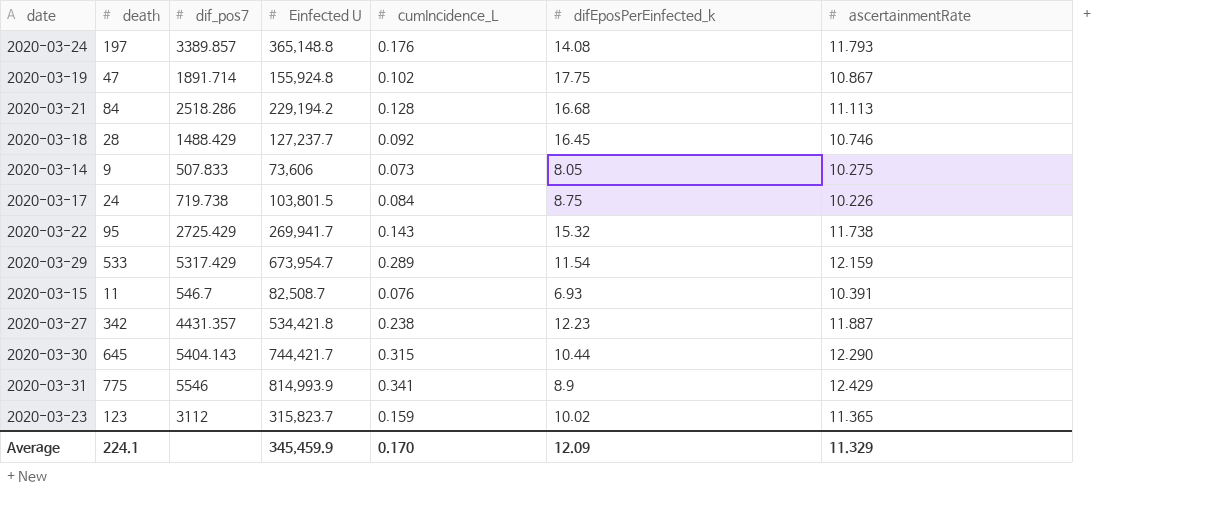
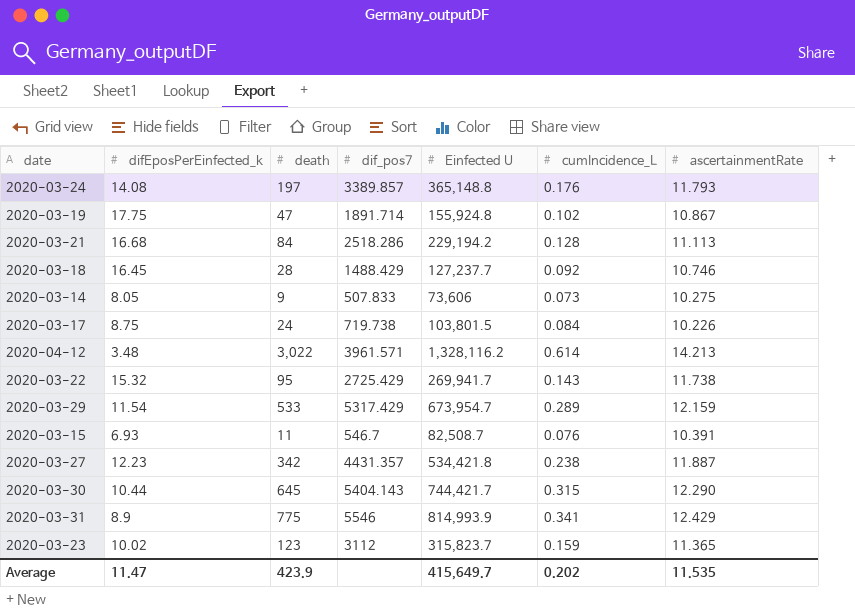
column difEposPerEinfected_k | position: 6 -> 2
row 2020-04-12: none -> 3.48 | 3,022 | 3961.571 | 1,328,116.2 | 0.614 | 14.213
Average | difEposPerEinfected_k: 12.09 -> 11.47
Average | death: 224.1 -> 423.9
Average | Einfected U: 345,459.9 -> 415,649.7
Average | cumIncidence_L: 0.170 -> 0.202
Average | ascertainmentRate: 11.329 -> 11.535

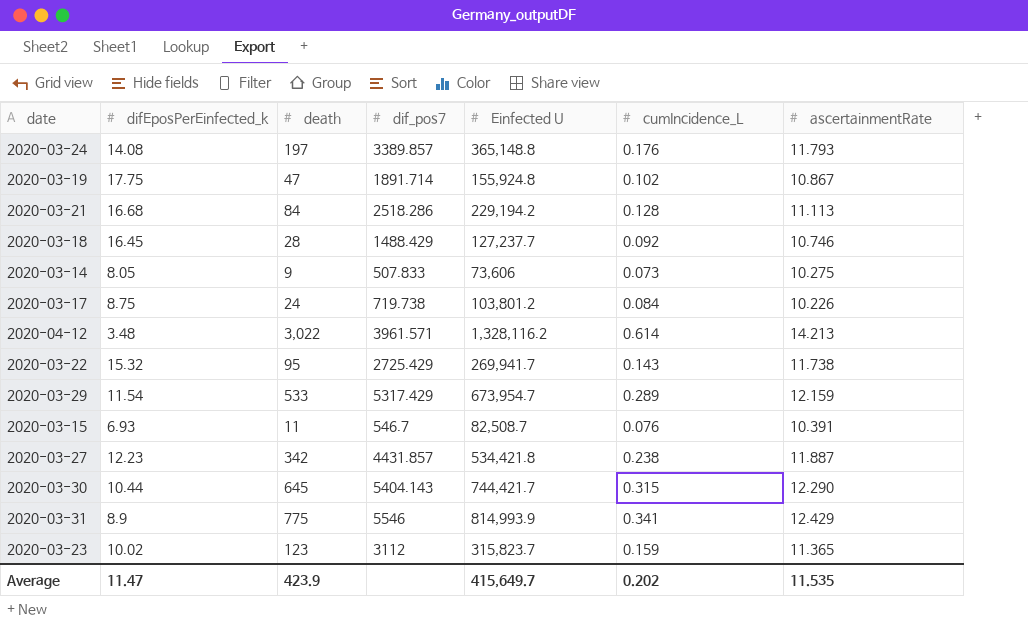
2020-03-17 | Einfected U: 103,801.5 -> 103,801.2
2020-03-27 | dif_pos7: 4431.357 -> 4431.857

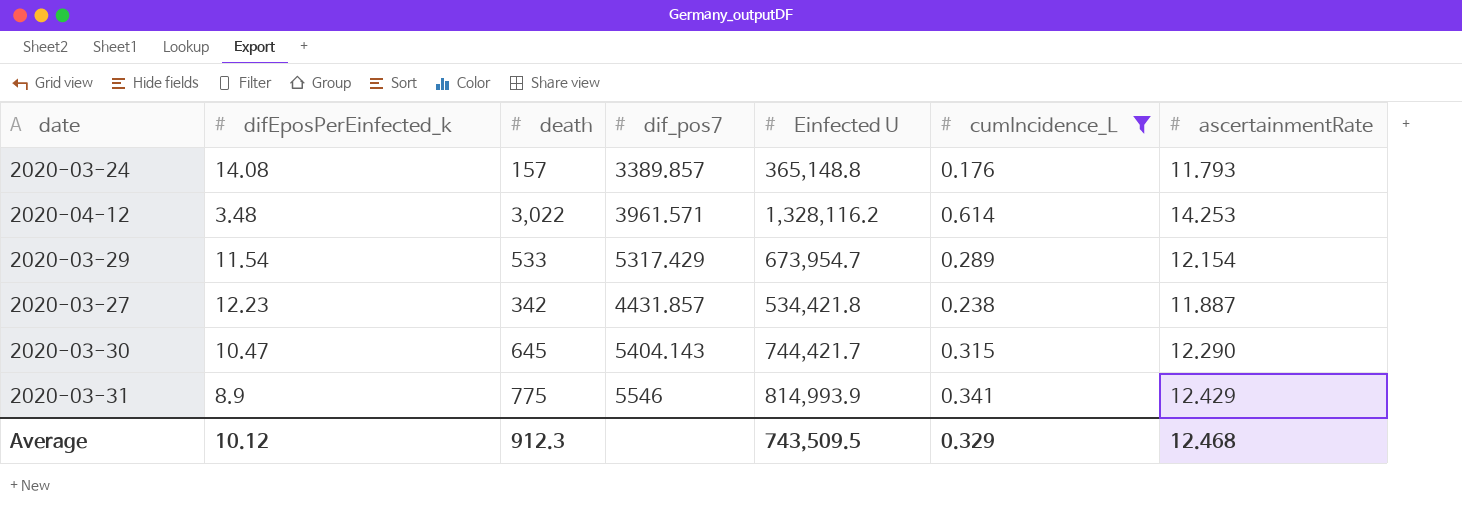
filter: none -> cumIncidence_L >= 0.176
2020-03-24 | death: 197 -> 157
2020-04-12 | ascertainmentRate: 14.213 -> 14.253
2020-03-29 | ascertainmentRate: 12.159 -> 12.154
2020-03-30 | difEposPerEinfected_k: 10.44 -> 10.47
Average | difEposPerEinfected_k: 11.47 -> 10.12
Average | death: 423.9 -> 912.3
Average | Einfected U: 415,649.7 -> 743,509.5
Average | cumIncidence_L: 0.202 -> 0.329
Average | ascertainmentRate: 11.535 -> 12.468

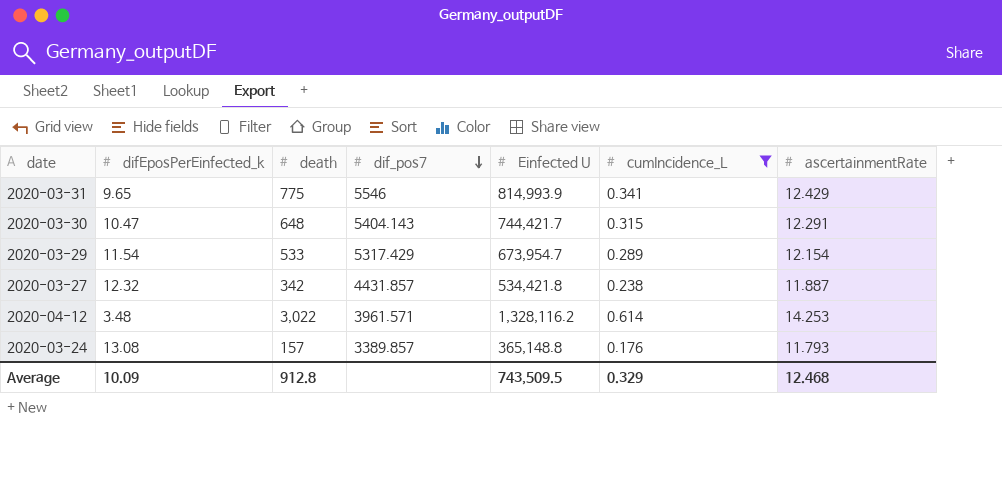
row order: none -> dif_pos7 descending
2020-03-31 | difEposPerEinfected_k: 8.9 -> 9.65
2020-03-30 | death: 645 -> 648
2020-03-30 | ascertainmentRate: 12.290 -> 12.291
2020-03-27 | difEposPerEinfected_k: 12.23 -> 12.32
2020-03-24 | difEposPerEinfected_k: 14.08 -> 13.08
Average | difEposPerEinfected_k: 10.12 -> 10.09
Average | death: 912.3 -> 912.8

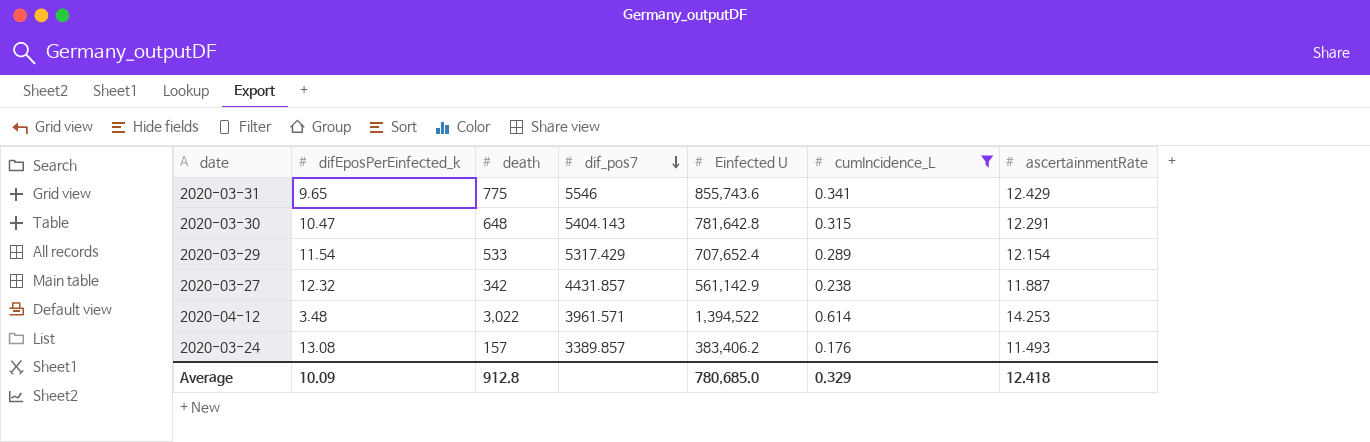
2020-03-31 | Einfected U: 814,993.9 -> 855,743.6
2020-03-30 | Einfected U: 744,421.7 -> 781,642.8
2020-03-29 | Einfected U: 673,954.7 -> 707,652.4
2020-03-27 | Einfected U: 534,421.8 -> 561,142.9
2020-04-12 | Einfected U: 1,328,116.2 -> 1,394,522
2020-03-24 | Einfected U: 365,148.8 -> 383,406.2
2020-03-24 | ascertainmentRate: 11.793 -> 11.493
Average | Einfected U: 743,509.5 -> 780,685.0
Average | ascertainmentRate: 12.468 -> 12.418

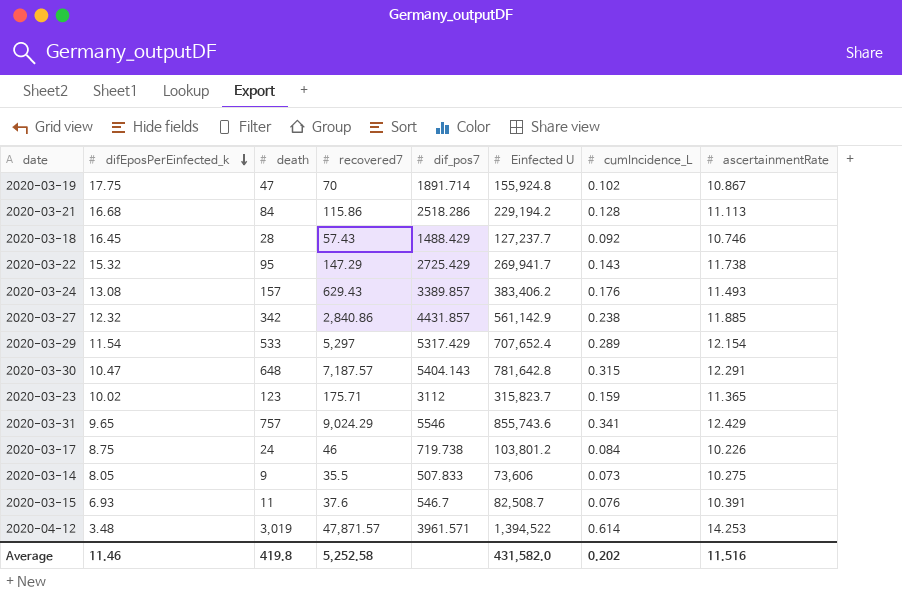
filter: cumIncidence_L >= 0.176 -> none
row order: dif_pos7 descending -> difEposPerEinfected_k descending
column recovered7 | position: none -> 4
2020-03-27 | ascertainmentRate: 11.887 -> 11.885
2020-03-31 | death: 775 -> 757
2020-04-12 | death: 3,022 -> 3,019
Average | difEposPerEinfected_k: 10.09 -> 11.46
Average | death: 912.8 -> 419.8
Average | Einfected U: 780,685.0 -> 431,582.0
Average | cumIncidence_L: 0.329 -> 0.202
Average | ascertainmentRate: 12.418 -> 11.516

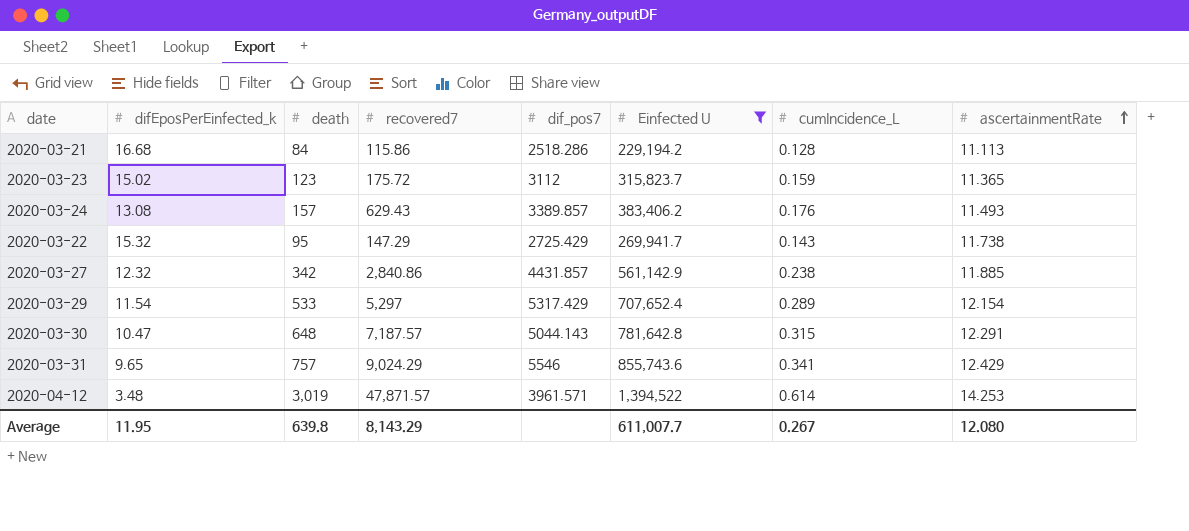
filter: none -> Einfected U >= 229,194.2
row order: difEposPerEinfected_k descending -> ascertainmentRate ascending
2020-03-23 | difEposPerEinfected_k: 10.02 -> 15.02
2020-03-23 | recovered7: 175.71 -> 175.72
2020-03-30 | dif_pos7: 5404.143 -> 5044.143
Average | difEposPerEinfected_k: 11.46 -> 11.95
Average | death: 419.8 -> 639.8
Average | recovered7: 5,252.58 -> 8,143.29
Average | Einfected U: 431,582.0 -> 611,007.7
Average | cumIncidence_L: 0.202 -> 0.267
Average | ascertainmentRate: 11.516 -> 12.080

